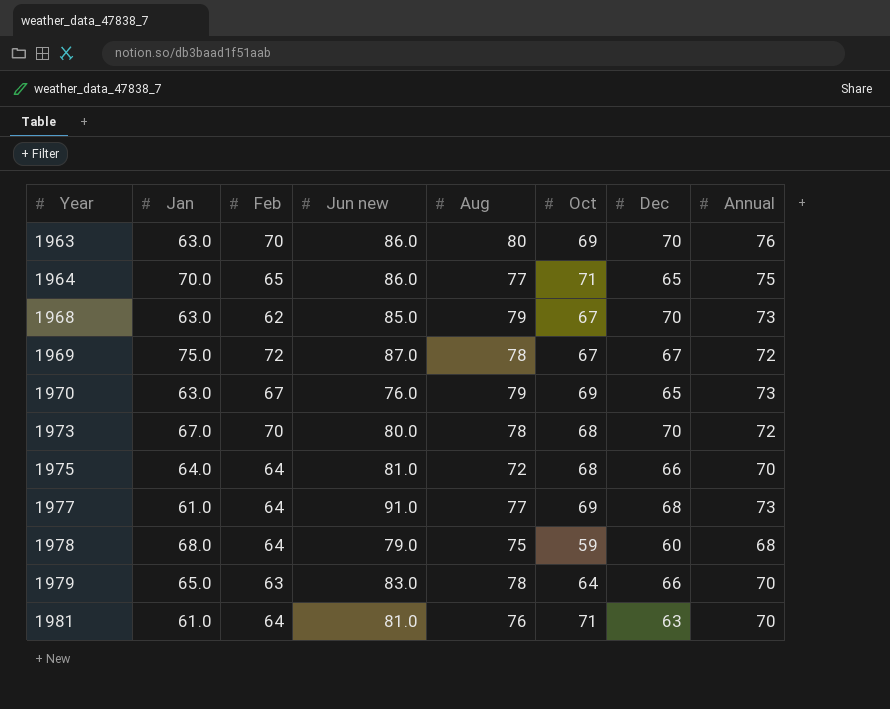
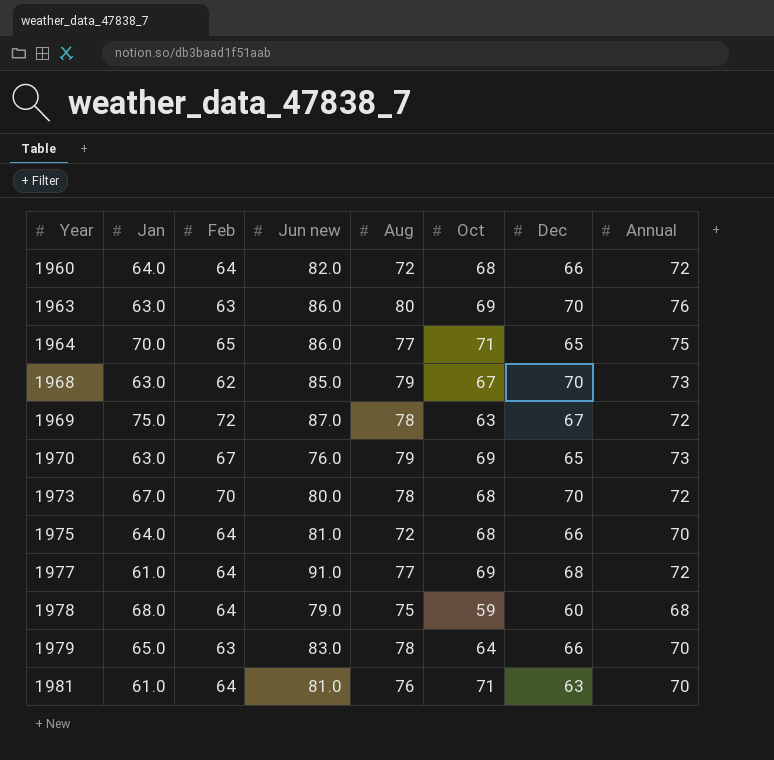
row 1960: none -> 64.0 | 64 | 82.0 | 72 | 68 | 66 | 72
1963 | Feb: 70 -> 63
1969 | Oct: 67 -> 63
1977 | Annual: 73 -> 72

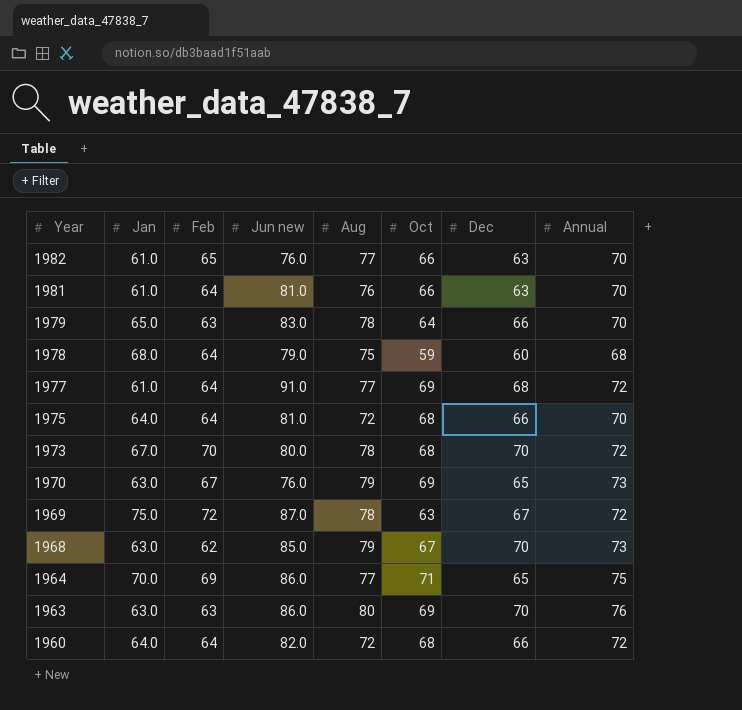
row order: Year ascending -> Year descending
row 1982: none -> 61.0 | 65 | 76.0 | 77 | 66 | 63 | 70
1981 | Oct: 71 -> 66
1964 | Feb: 65 -> 69

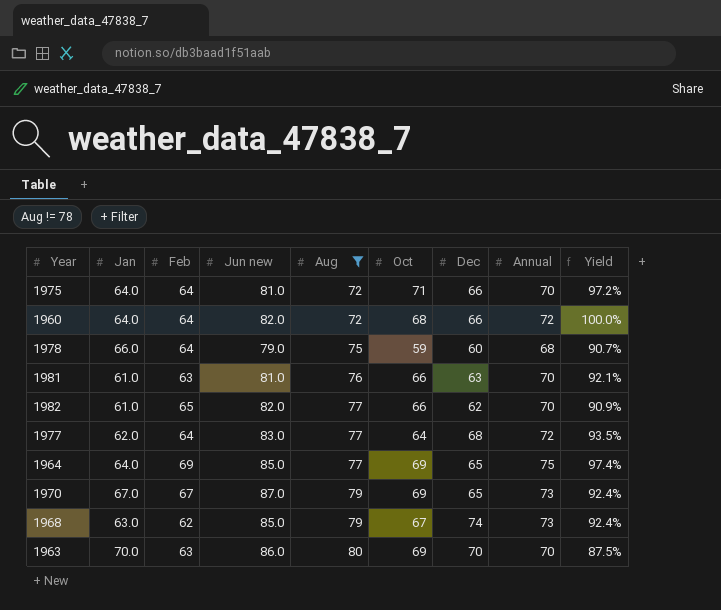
filter: none -> Aug != 78
row order: Year descending -> Aug ascending
column Yield | formula: none -> [Annual] / [Aug]
1975 | Oct: 68 -> 71
1978 | Jan: 68.0 -> 66.0
1981 | Feb: 64 -> 63
1982 | Jun new: 76.0 -> 82.0
1982 | Dec: 63 -> 62
1977 | Jan: 61.0 -> 62.0
1977 | Jun new: 91.0 -> 83.0
1977 | Oct: 69 -> 64
1964 | Jan: 70.0 -> 64.0
1964 | Jun new: 86.0 -> 85.0
1964 | Oct: 71 -> 69
1970 | Jan: 63.0 -> 67.0
1970 | Jun new: 76.0 -> 87.0
1968 | Dec: 70 -> 74
1963 | Jan: 63.0 -> 70.0
1963 | Annual: 76 -> 70

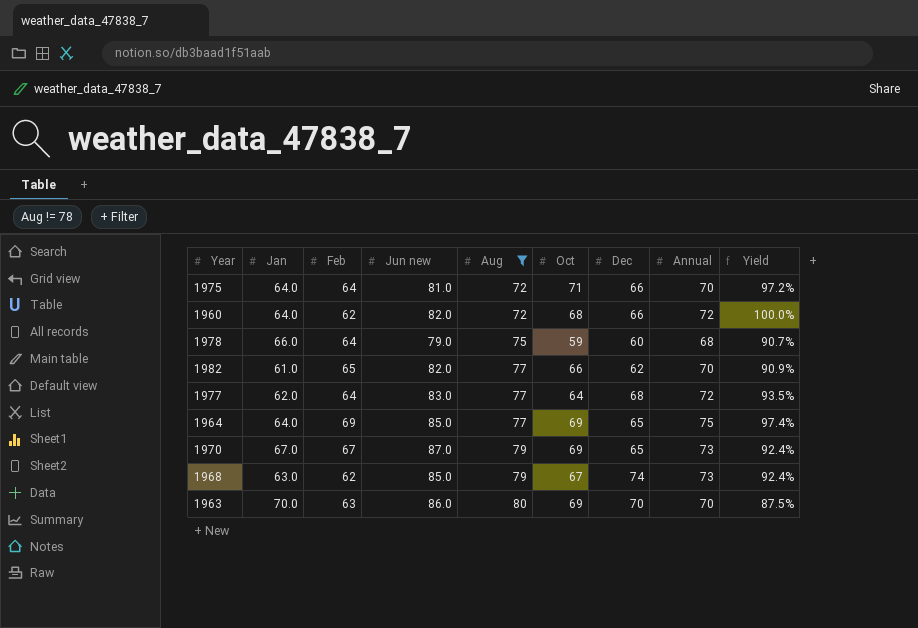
row 1981: 61.0 | 63 | 81.0 | 76 | 66 | 63 | 70 | 92.1% -> none
1960 | Feb: 64 -> 62

